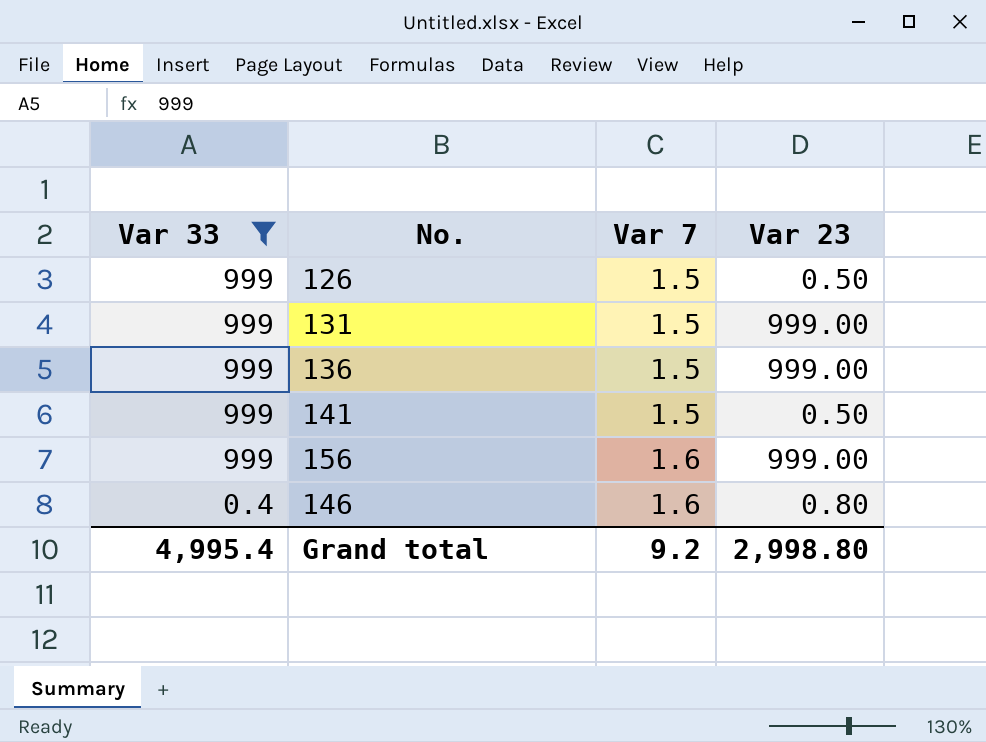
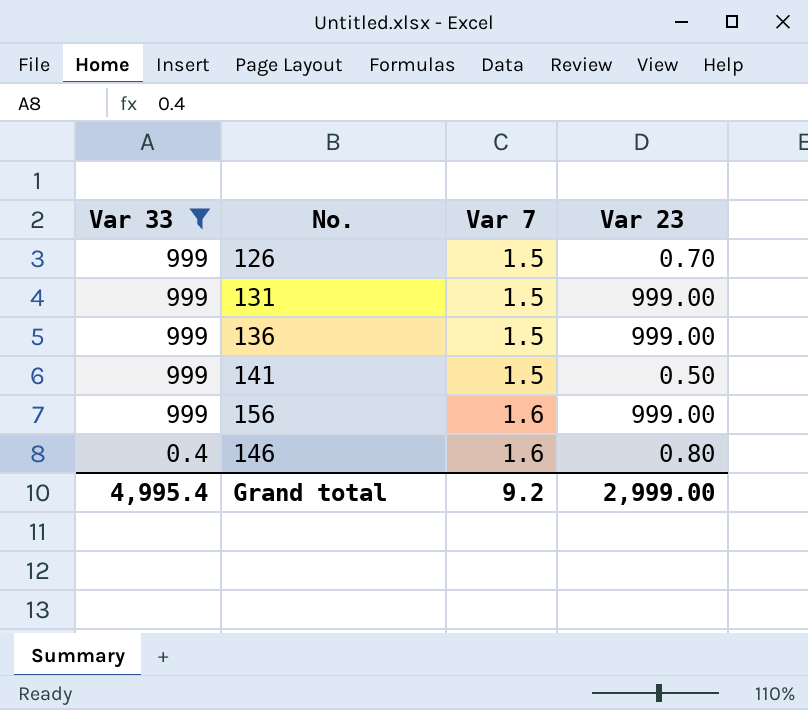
126 | Var 23: 0.50 -> 0.70
Grand total | Var 23: 2,998.80 -> 2,999.00

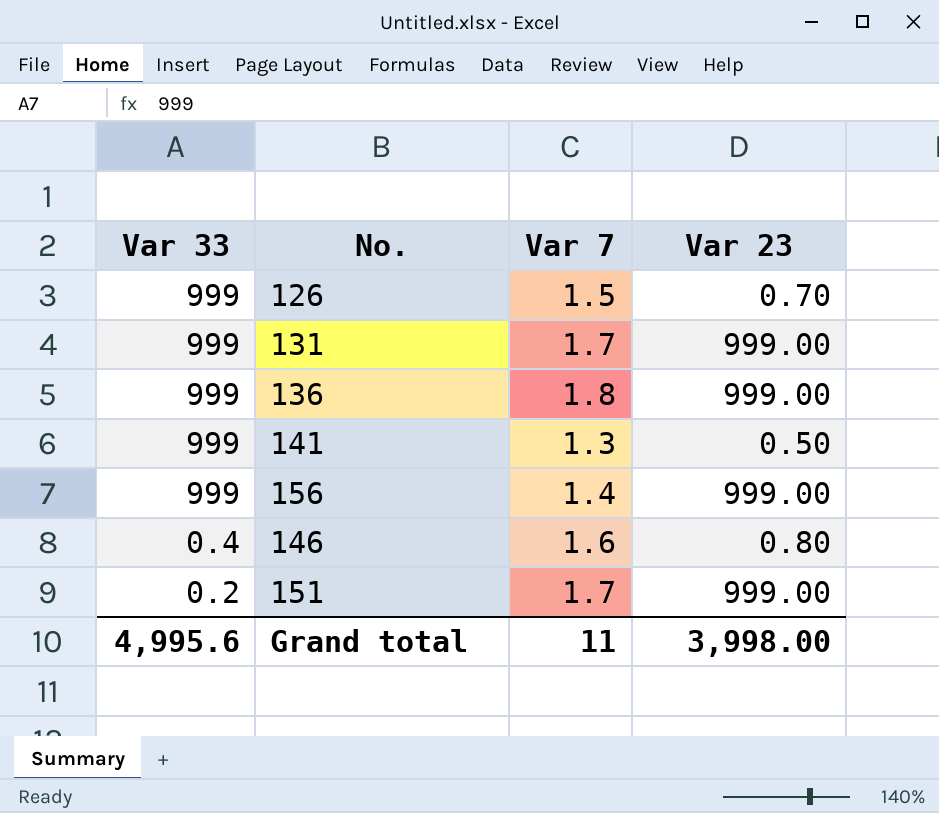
filter: Var 33 != 0.2 -> none
131 | Var 7: 1.5 -> 1.7
136 | Var 7: 1.5 -> 1.8
141 | Var 7: 1.5 -> 1.3
156 | Var 7: 1.6 -> 1.4
Grand total | Var 33: 4,995.4 -> 4,995.6
Grand total | Var 7: 9.2 -> 11
Grand total | Var 23: 2,999.00 -> 3,998.00

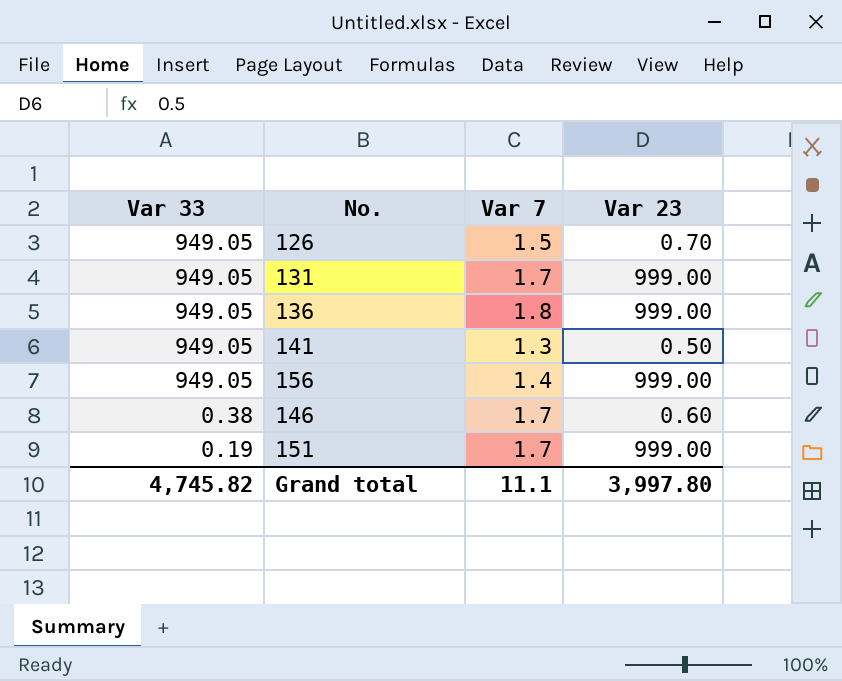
126 | Var 33: 999 -> 949.05
131 | Var 33: 999 -> 949.05
136 | Var 33: 999 -> 949.05
141 | Var 33: 999 -> 949.05
156 | Var 33: 999 -> 949.05
146 | Var 33: 0.4 -> 0.38
146 | Var 7: 1.6 -> 1.7
146 | Var 23: 0.80 -> 0.60
151 | Var 33: 0.2 -> 0.19
Grand total | Var 33: 4,995.6 -> 4,745.82
Grand total | Var 7: 11 -> 11.1
Grand total | Var 23: 3,998.00 -> 3,997.80

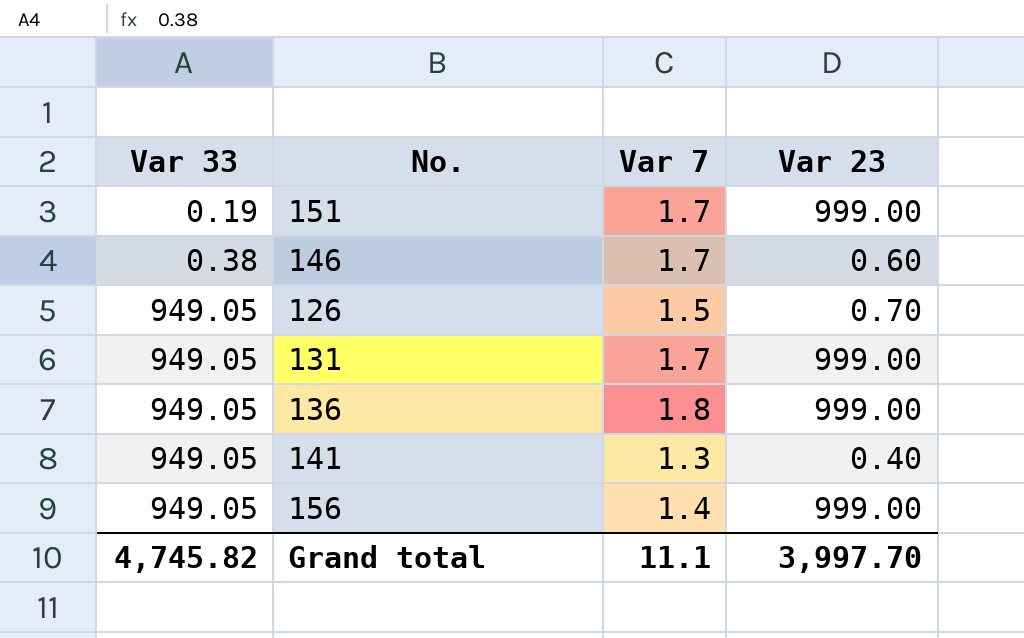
row order: Var 33 descending -> Var 33 ascending
141 | Var 23: 0.50 -> 0.40
Grand total | Var 23: 3,997.80 -> 3,997.70

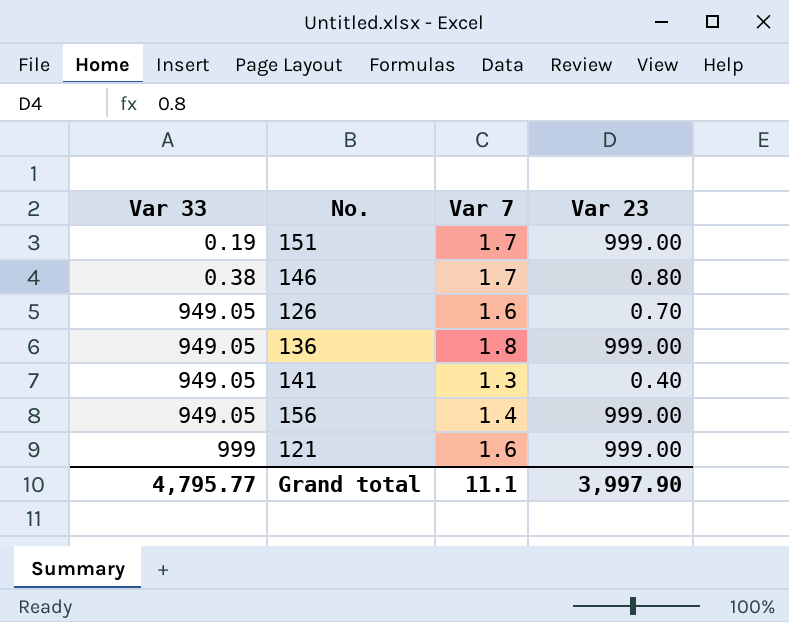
row 131: 949.05 | 1.7 | 999.00 -> none
146 | Var 23: 0.60 -> 0.80
126 | Var 7: 1.5 -> 1.6
row 121: none -> 999 | 1.6 | 999.00
Grand total | Var 33: 4,745.82 -> 4,795.77
Grand total | Var 23: 3,997.70 -> 3,997.90

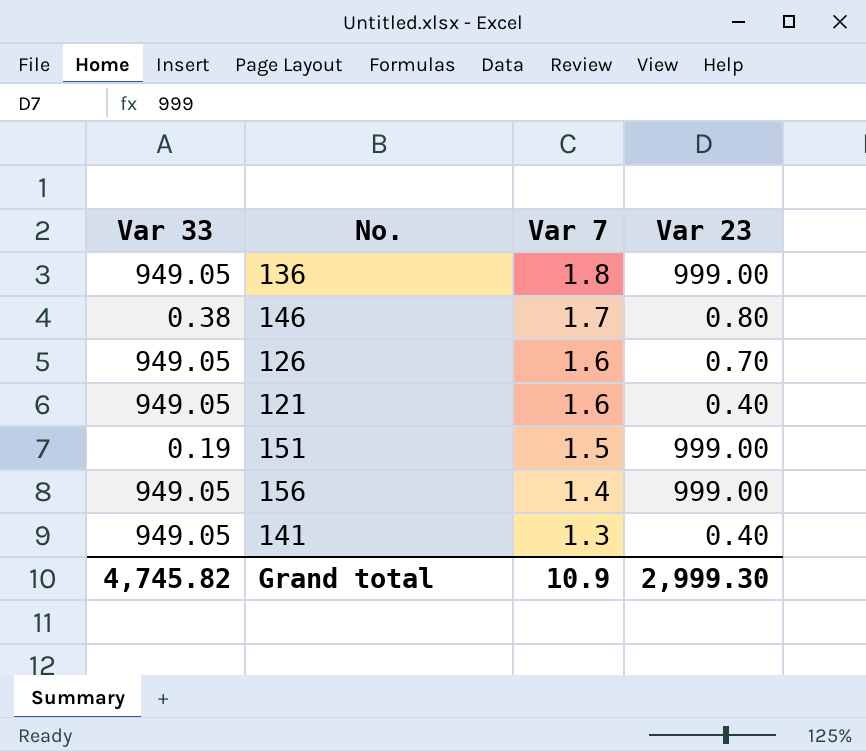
row order: Var 33 ascending -> Var 7 descending
121 | Var 33: 999 -> 949.05
121 | Var 23: 999.00 -> 0.40
151 | Var 7: 1.7 -> 1.5
Grand total | Var 33: 4,795.77 -> 4,745.82
Grand total | Var 7: 11.1 -> 10.9
Grand total | Var 23: 3,997.90 -> 2,999.30

